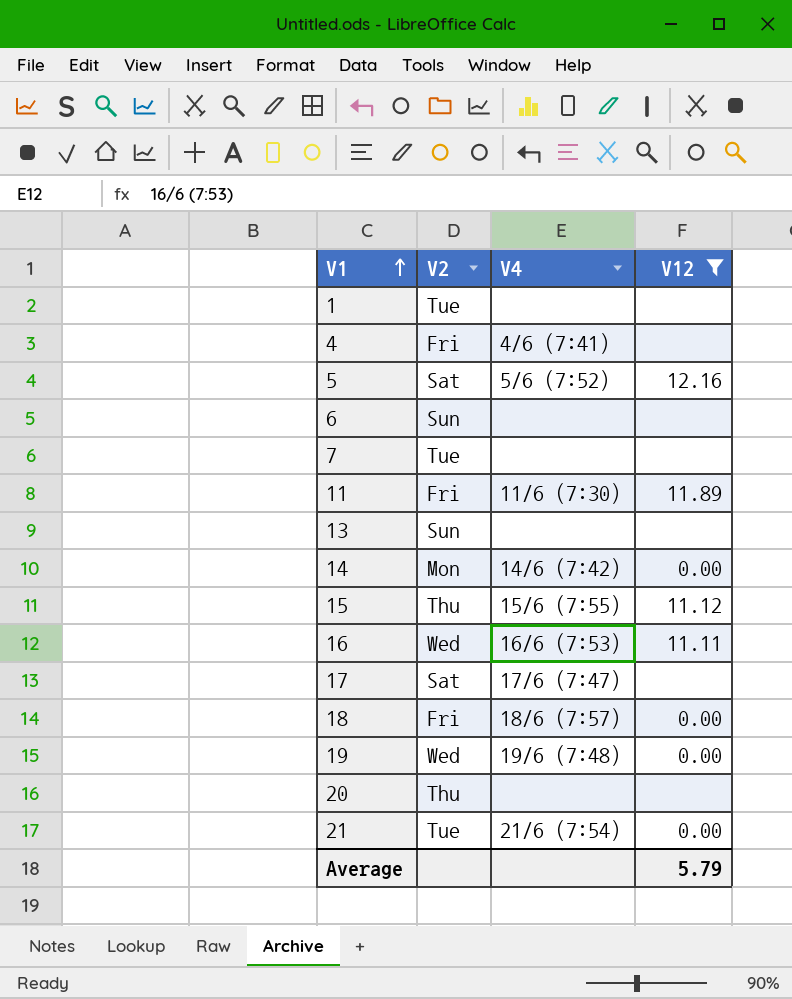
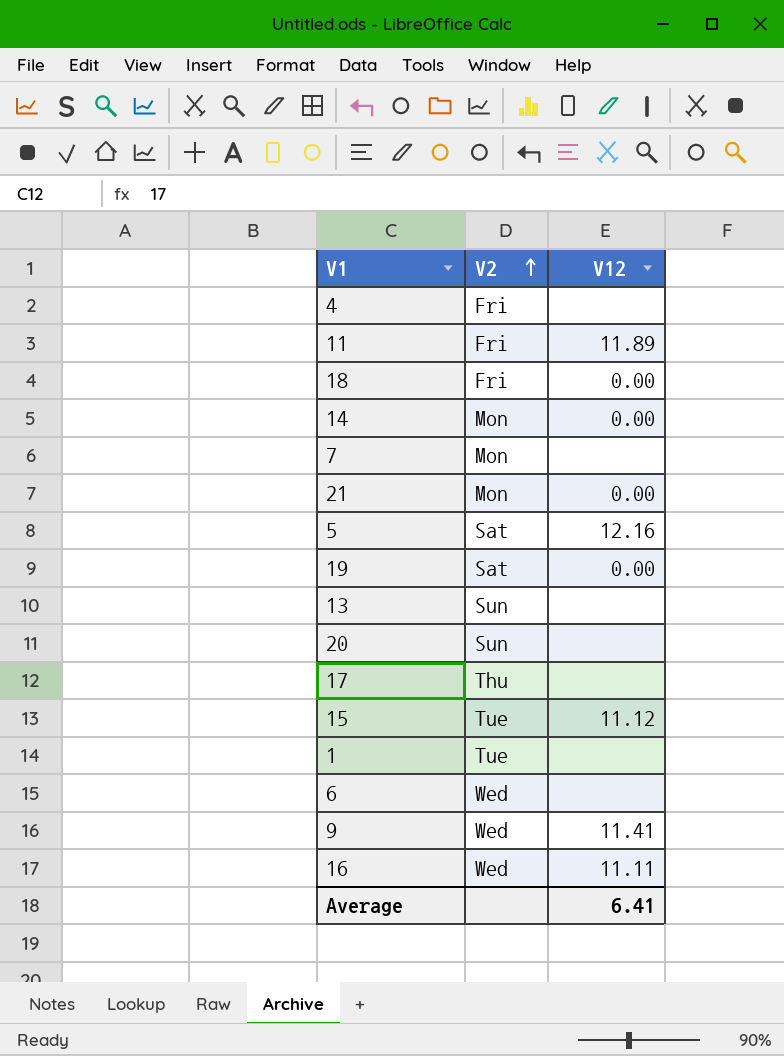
filter: V12 != 11.41 -> none
row order: V1 ascending -> V2 ascending
column V4 | position: 3 -> none
7 | V2: Tue -> Mon
21 | V2: Tue -> Mon
19 | V2: Wed -> Sat
20 | V2: Thu -> Sun
17 | V2: Sat -> Thu
15 | V2: Thu -> Tue
6 | V2: Sun -> Wed
Average | V12: 5.79 -> 6.41

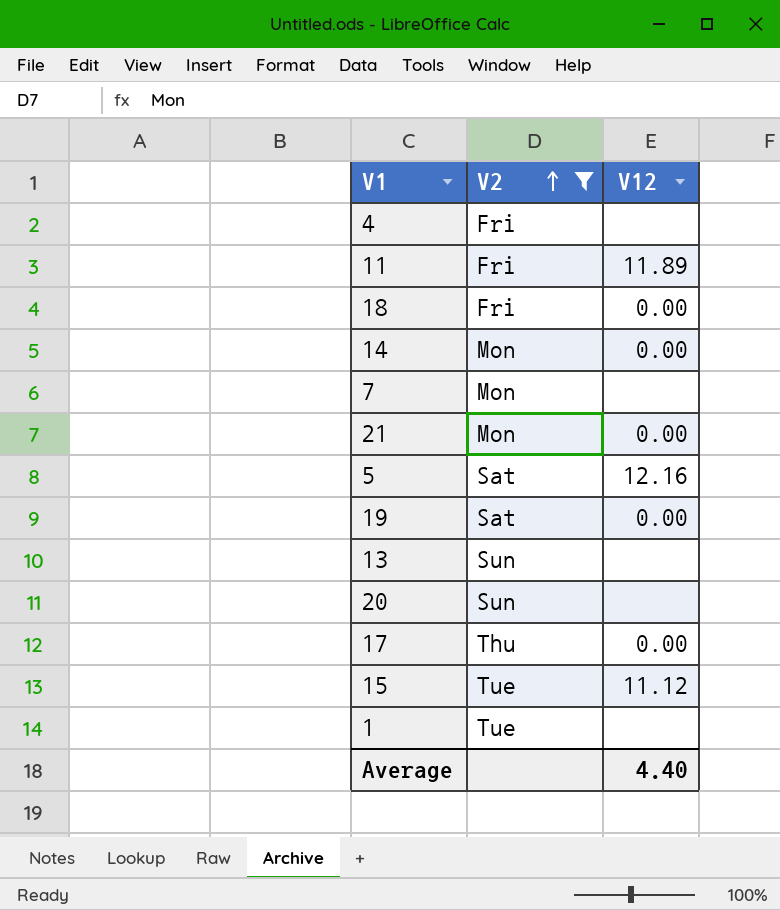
filter: none -> V2 != Wed
17 | V12: none -> 0.00
Average | V12: 6.41 -> 4.40

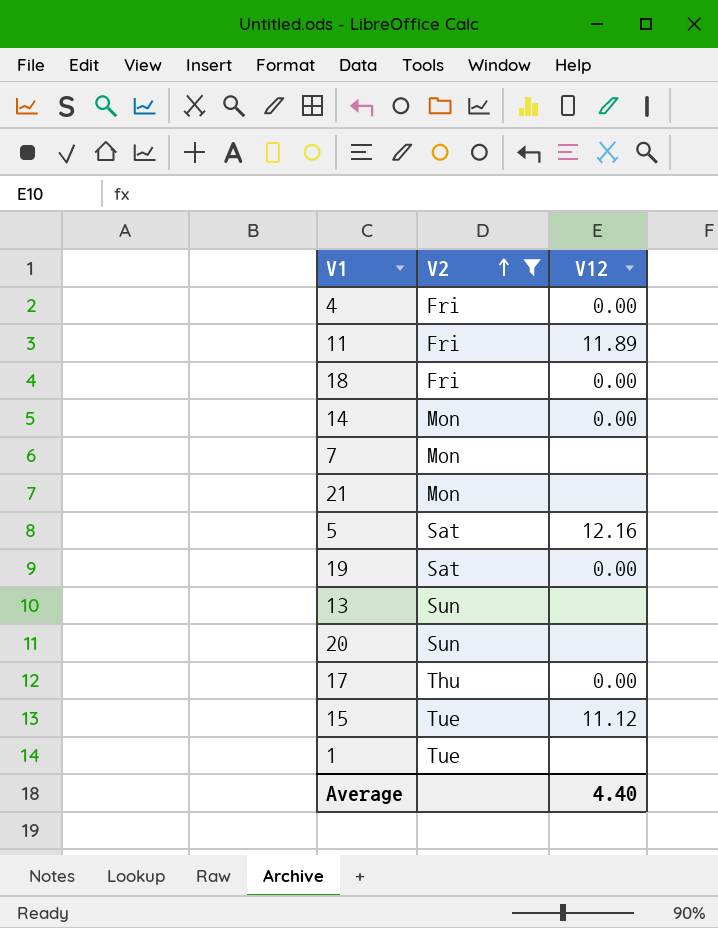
4 | V12: none -> 0.00
21 | V12: 0.00 -> none

